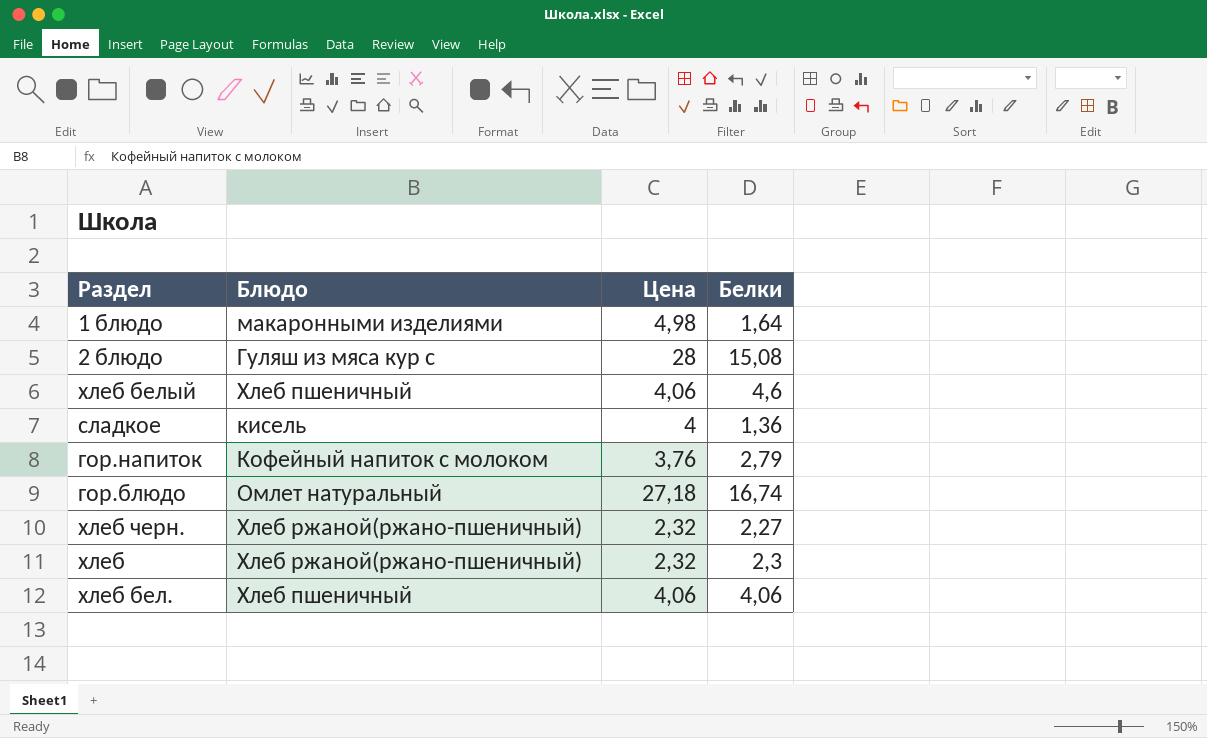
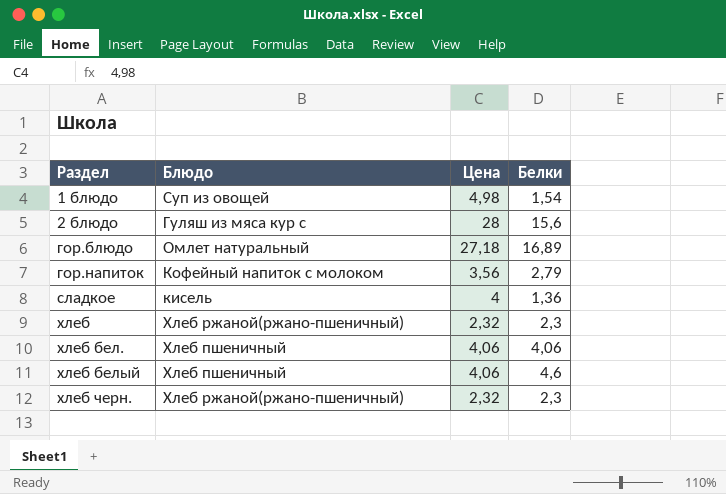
row order: none -> Раздел ascending
1 блюдо | Блюдо: макаронными изделиями -> Суп из овощей
1 блюдо | Белки: 1,64 -> 1,54
2 блюдо | Белки: 15,08 -> 15,6
гор.блюдо | Белки: 16,74 -> 16,89
гор.напиток | Цена: 3,76 -> 3,56
хлеб черн. | Белки: 2,27 -> 2,3

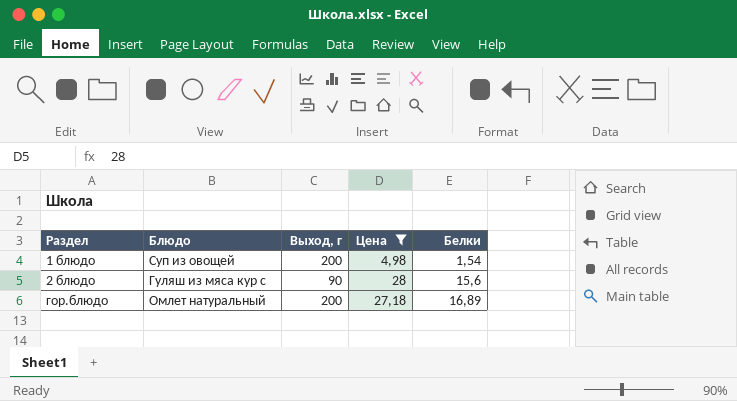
filter: none -> Цена >= 4,98
column Выход, г | position: none -> 3

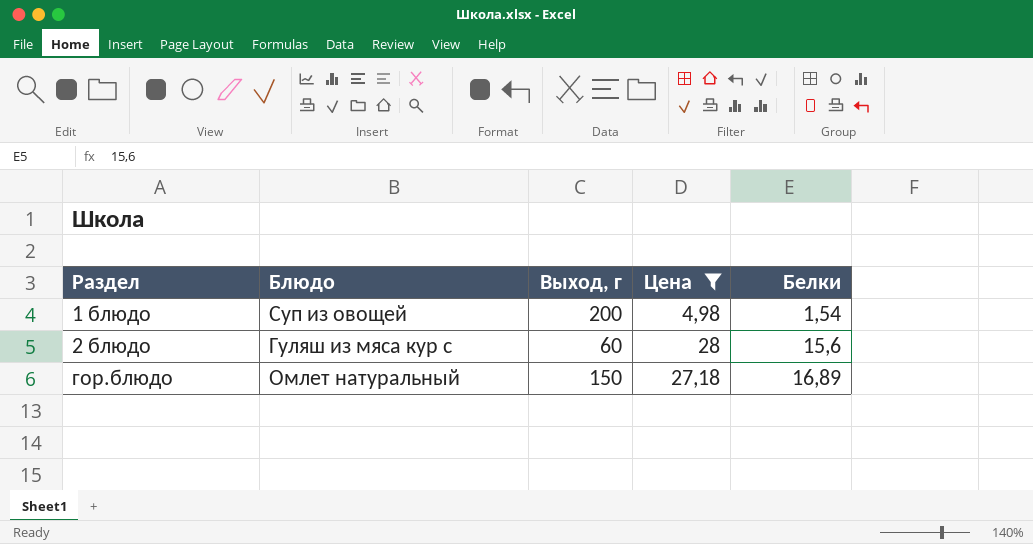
2 блюдо | Выход, г: 90 -> 60
гор.блюдо | Выход, г: 200 -> 150

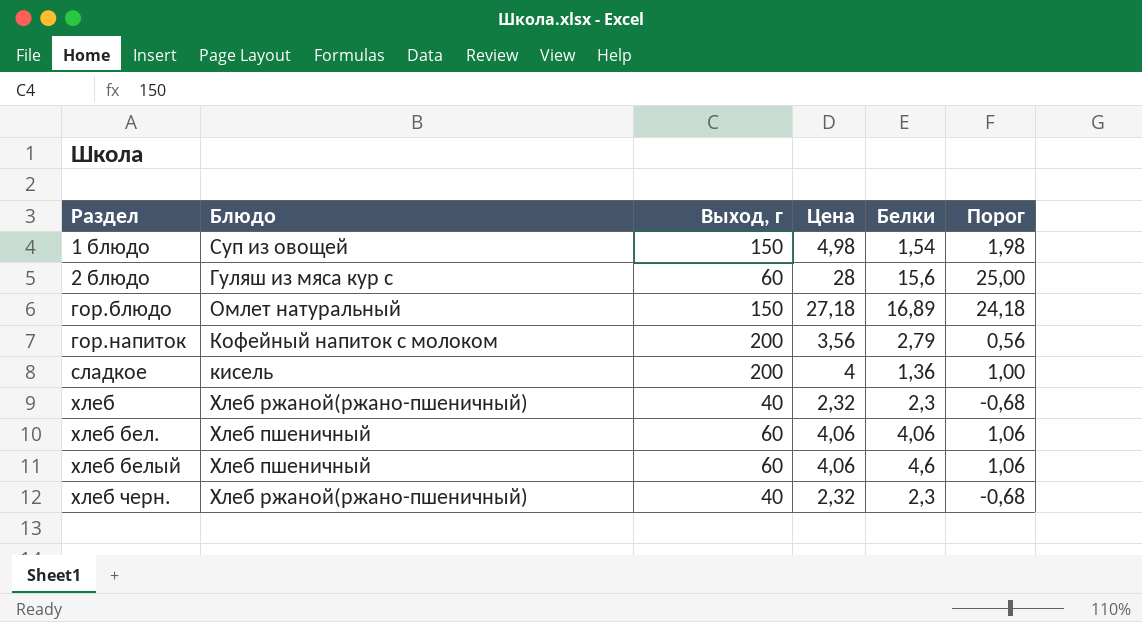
filter: Цена >= 4,98 -> none
column Порог | formula: none -> [Цена] - 3
1 блюдо | Выход, г: 200 -> 150

